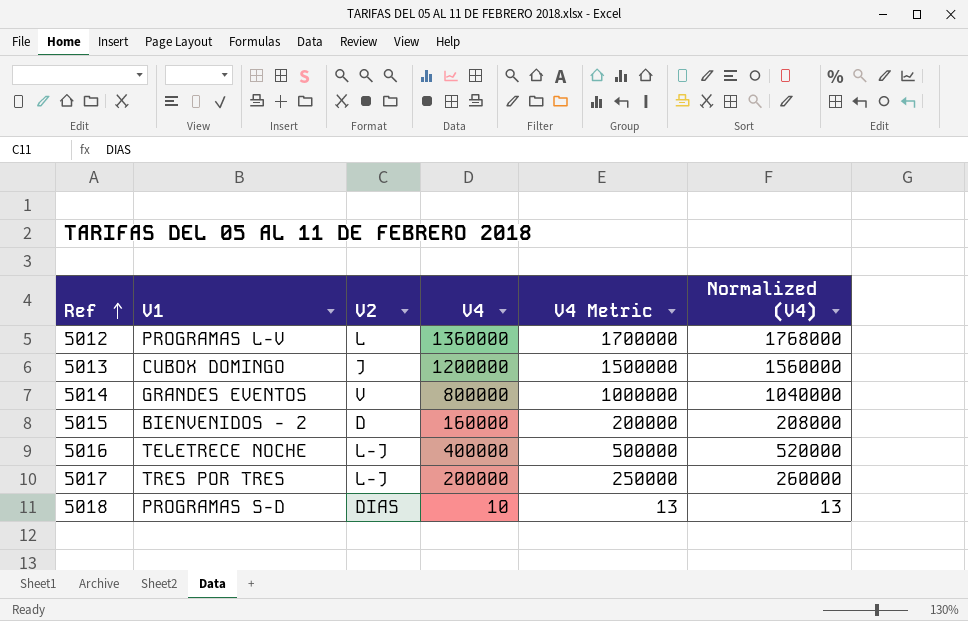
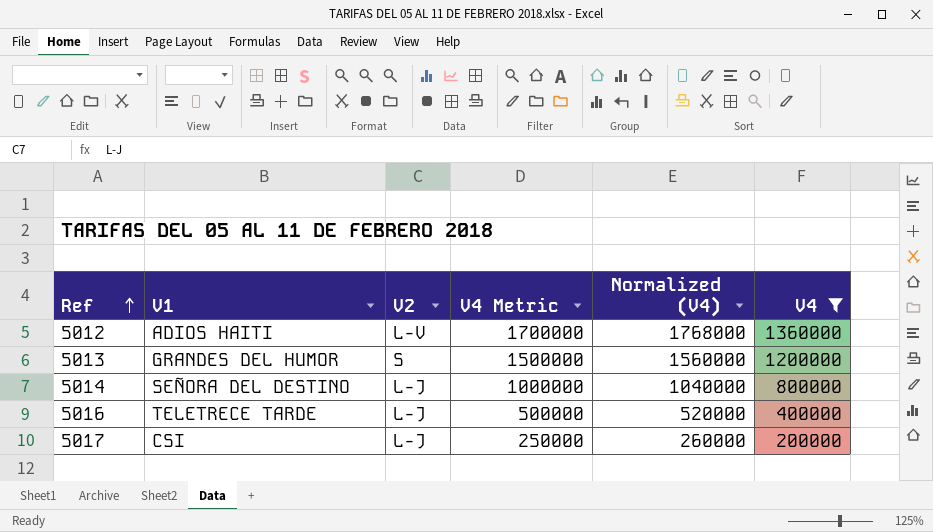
filter: none -> V4 >= 200000
column V4 | position: 4 -> 6
5012 | V1: PROGRAMAS L-V -> ADIOS HAITI
5012 | V2: L -> L-V
5013 | V1: CUBOX DOMINGO -> GRANDES DEL HUMOR
5013 | V2: J -> S
5014 | V1: GRANDES EVENTOS -> SEÑORA DEL DESTINO
5014 | V2: V -> L-J
5016 | V1: TELETRECE NOCHE -> TELETRECE TARDE
5017 | V1: TRES POR TRES -> CSI

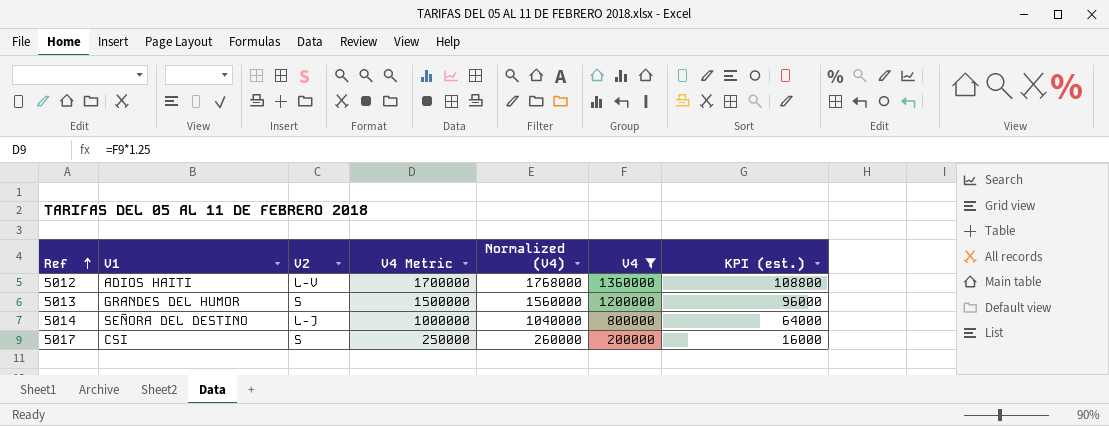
column KPI (est.) | formula: none -> [V4] * 0.08
row 5016: TELETRECE TARDE | L-J | 500000 | 520000 | 400000 -> none
5017 | V2: L-J -> S

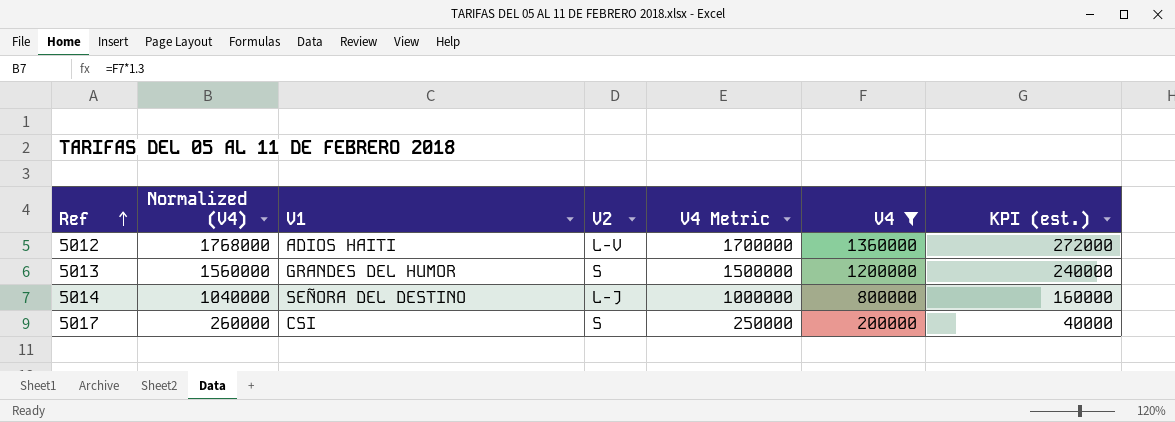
column Normalized (V4) | position: 5 -> 2
column KPI (est.) | formula: [V4] * 0.08 -> [V4] * 0.2

